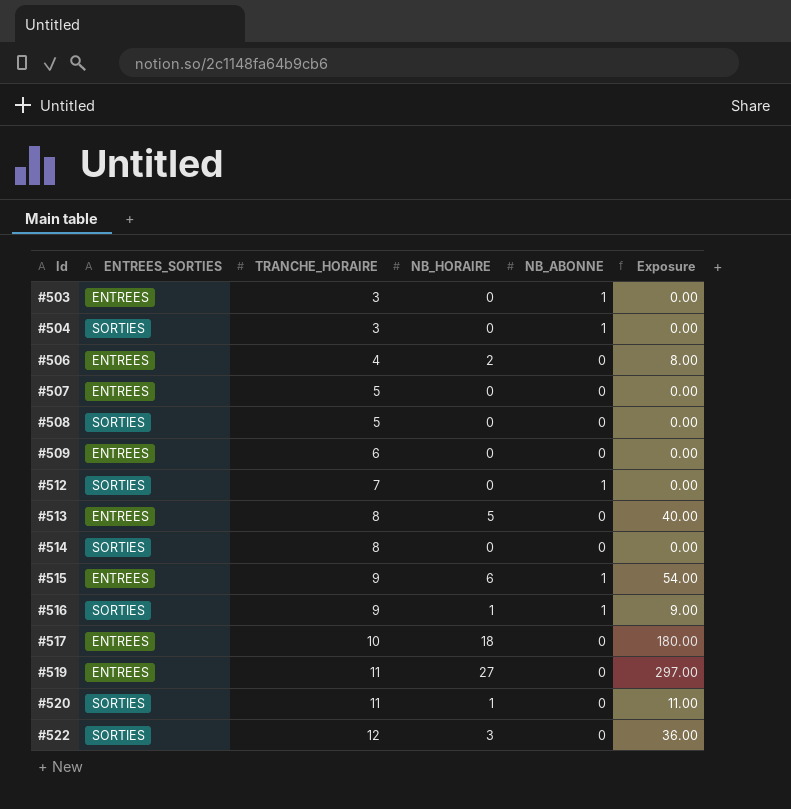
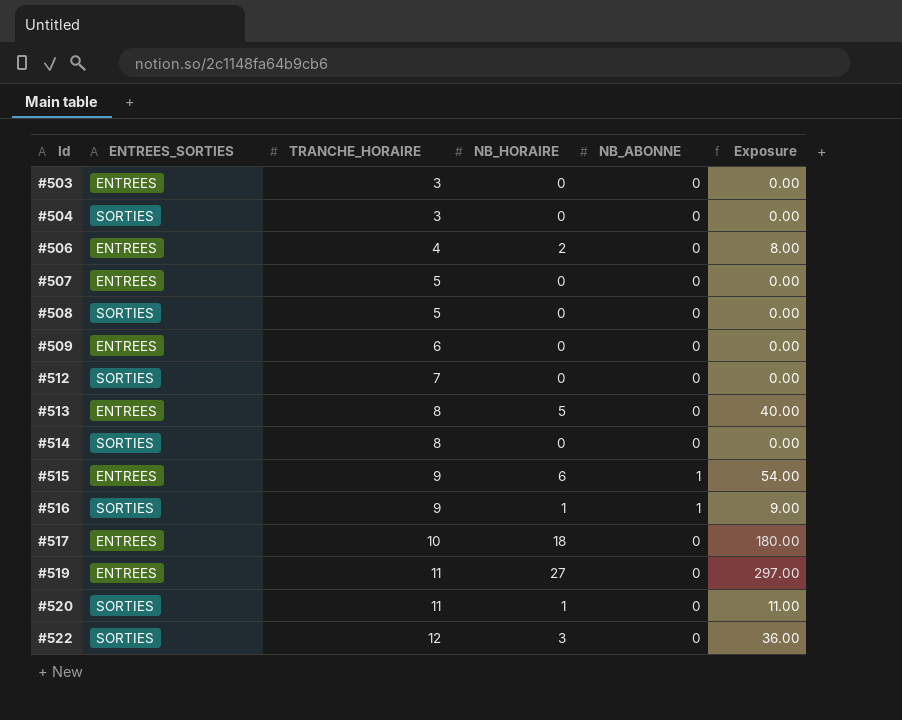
#503 | NB_ABONNE: 1 -> 0
#504 | NB_ABONNE: 1 -> 0
#512 | NB_ABONNE: 1 -> 0

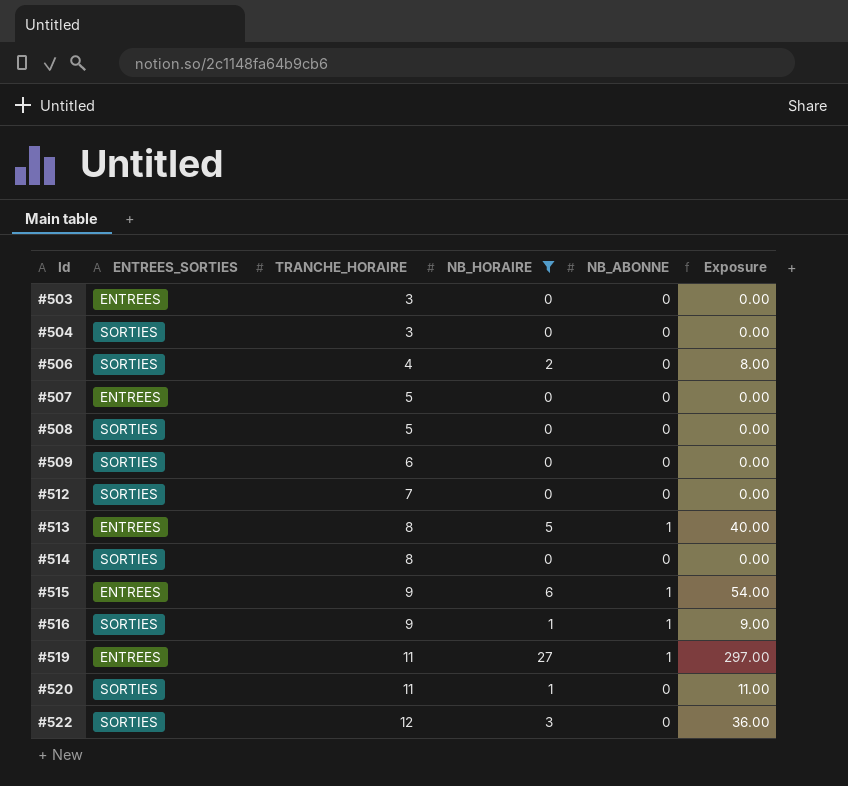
filter: none -> NB_HORAIRE != 18
#506 | ENTREES_SORTIES: ENTREES -> SORTIES
#509 | ENTREES_SORTIES: ENTREES -> SORTIES
#513 | NB_ABONNE: 0 -> 1
#519 | NB_ABONNE: 0 -> 1

